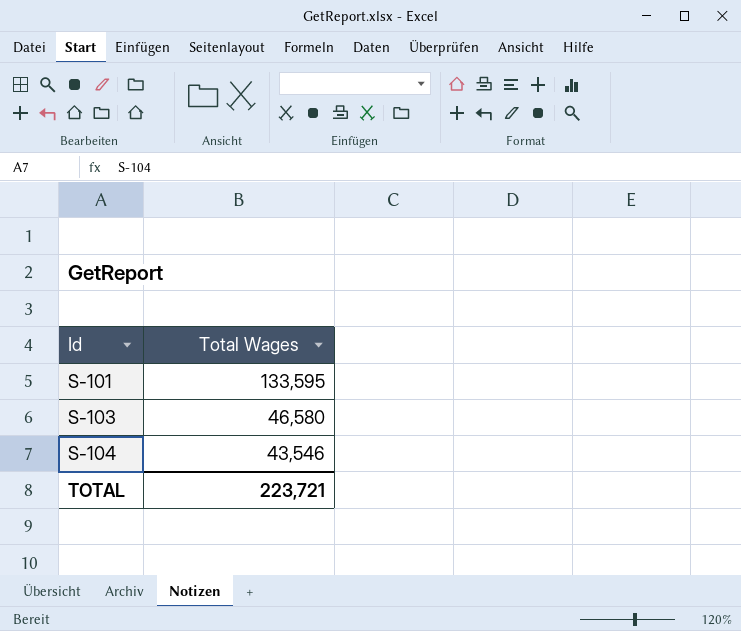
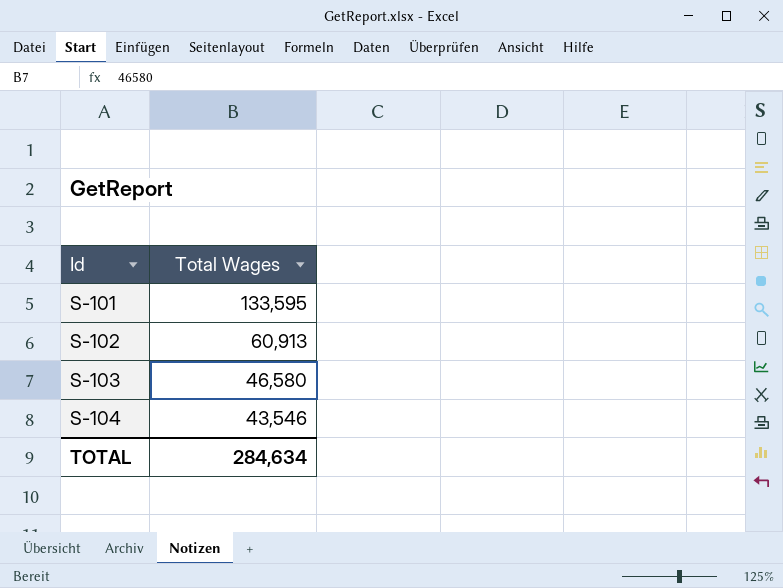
row S-102: none -> 60,913
TOTAL | Total Wages: 223,721 -> 284,634

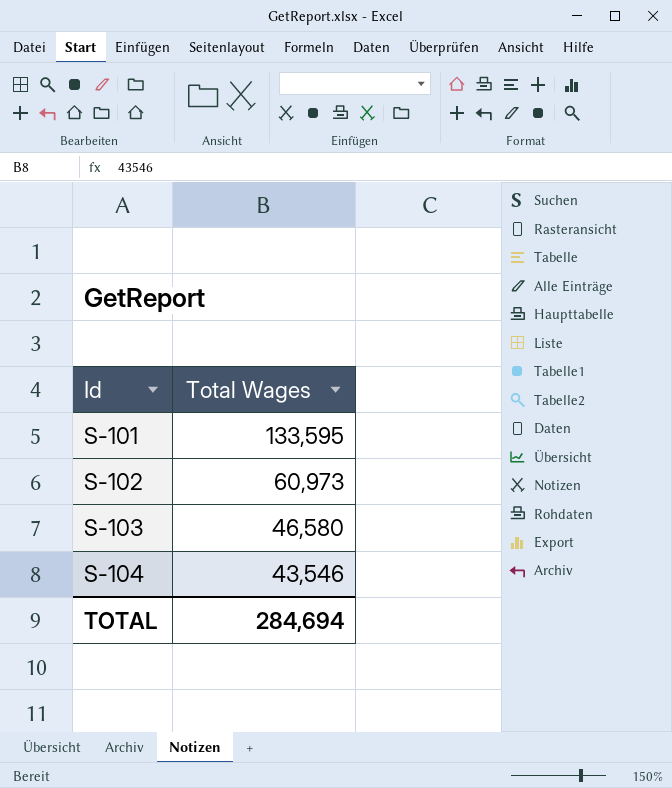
S-102 | Total Wages: 60,913 -> 60,973
TOTAL | Total Wages: 284,634 -> 284,694

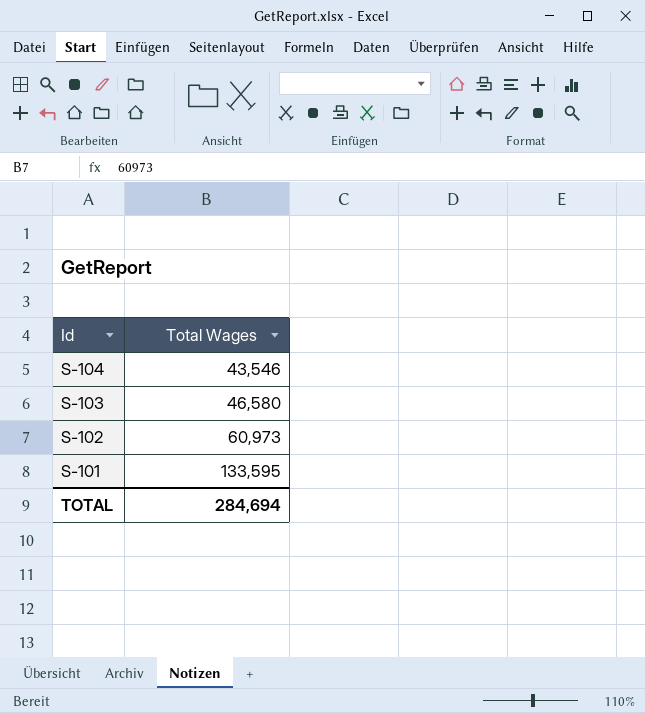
row order: Id ascending -> Id descending

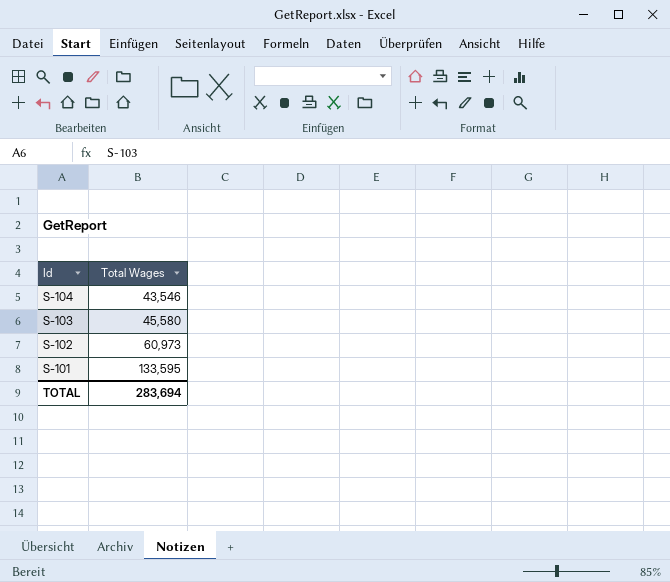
S-103 | Total Wages: 46,580 -> 45,580
TOTAL | Total Wages: 284,694 -> 283,694

